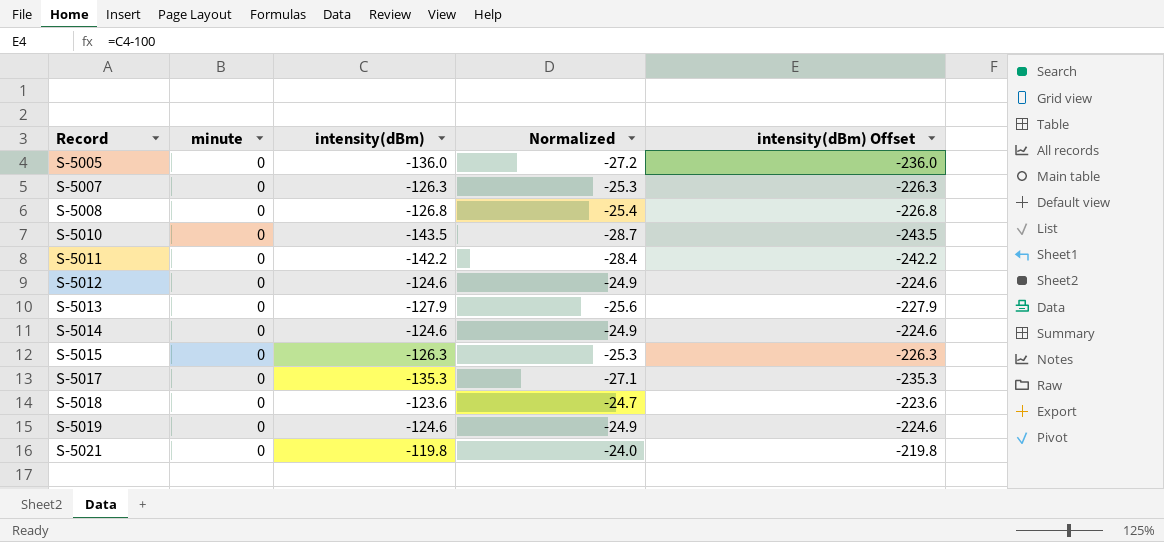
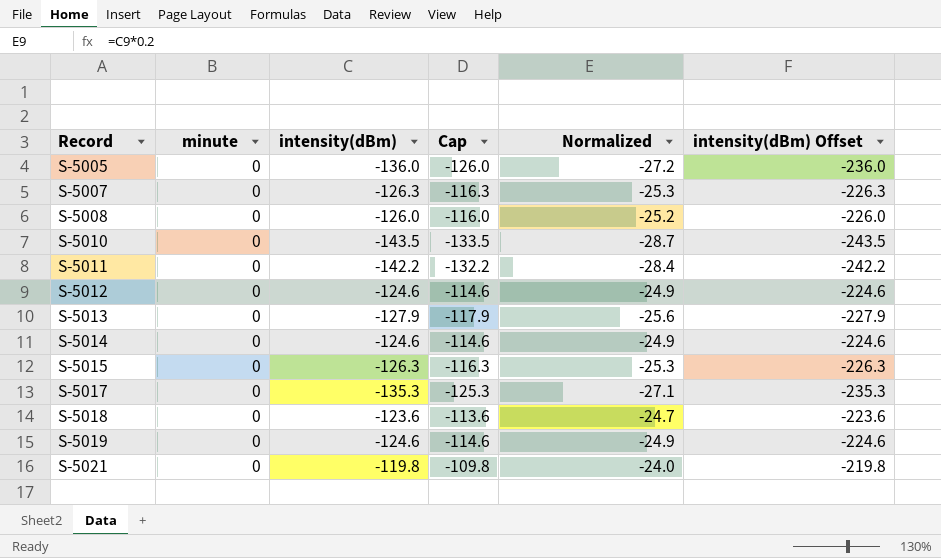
column Cap | formula: none -> [intensity(dBm)] + 10
S-5008 | intensity(dBm): -126.8 -> -126.0
S-5008 | Normalized: -25.4 -> -25.2
S-5008 | intensity(dBm) Offset: -226.8 -> -226.0

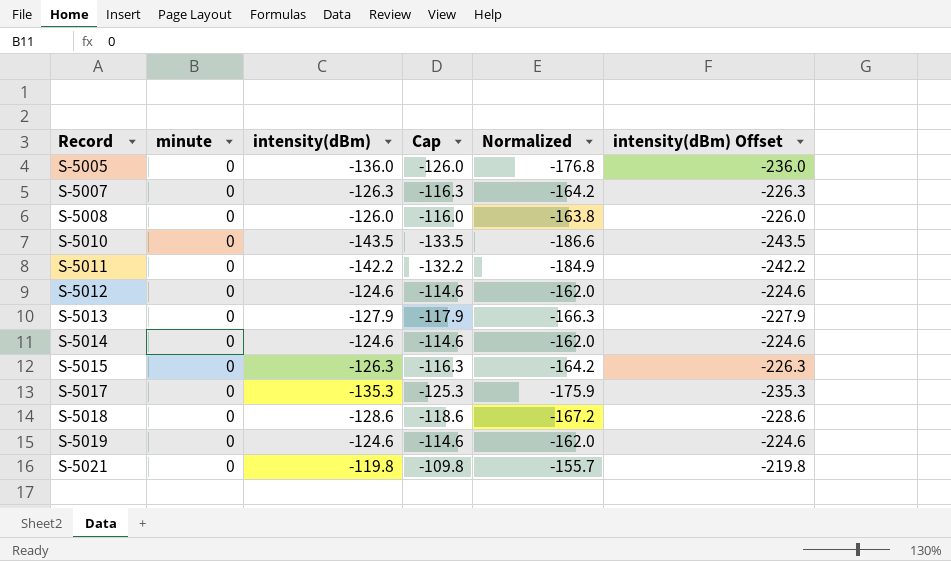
column Normalized | formula: [intensity(dBm)] * 0.2 -> [intensity(dBm)] * 1.3
S-5018 | intensity(dBm): -123.6 -> -128.6
S-5018 | Cap: -113.6 -> -118.6
S-5018 | intensity(dBm) Offset: -223.6 -> -228.6

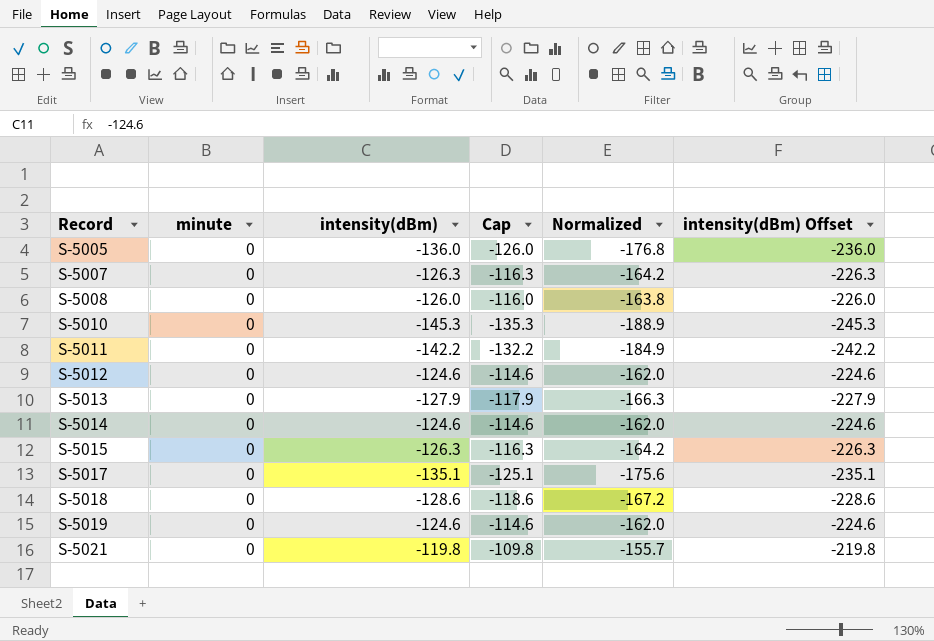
S-5010 | intensity(dBm): -143.5 -> -145.3
S-5010 | Cap: -133.5 -> -135.3
S-5010 | Normalized: -186.6 -> -188.9
S-5010 | intensity(dBm) Offset: -243.5 -> -245.3
S-5017 | intensity(dBm): -135.3 -> -135.1
S-5017 | Cap: -125.3 -> -125.1
S-5017 | Normalized: -175.9 -> -175.6
S-5017 | intensity(dBm) Offset: -235.3 -> -235.1

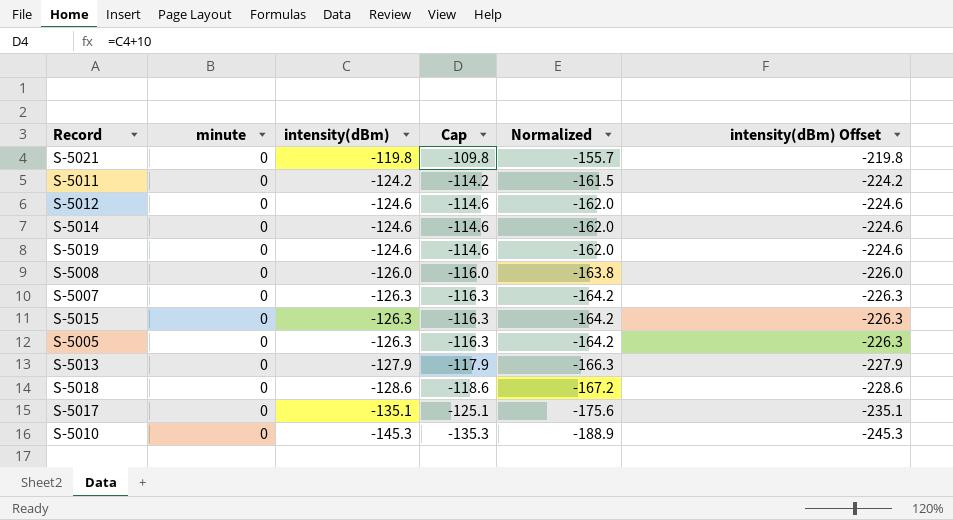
row order: Record ascending -> intensity(dBm) descending
S-5011 | intensity(dBm): -142.2 -> -124.2
S-5011 | Cap: -132.2 -> -114.2
S-5011 | Normalized: -184.9 -> -161.5
S-5011 | intensity(dBm) Offset: -242.2 -> -224.2
S-5005 | intensity(dBm): -136.0 -> -126.3
S-5005 | Cap: -126.0 -> -116.3
S-5005 | Normalized: -176.8 -> -164.2
S-5005 | intensity(dBm) Offset: -236.0 -> -226.3

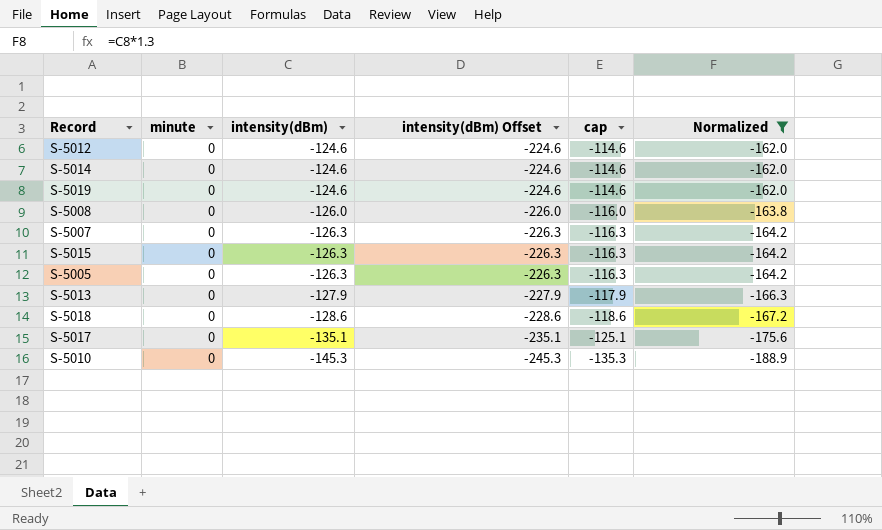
filter: none -> Normalized <= -162.0
column intensity(dBm) Offset | position: 6 -> 4
column name: Cap -> cap

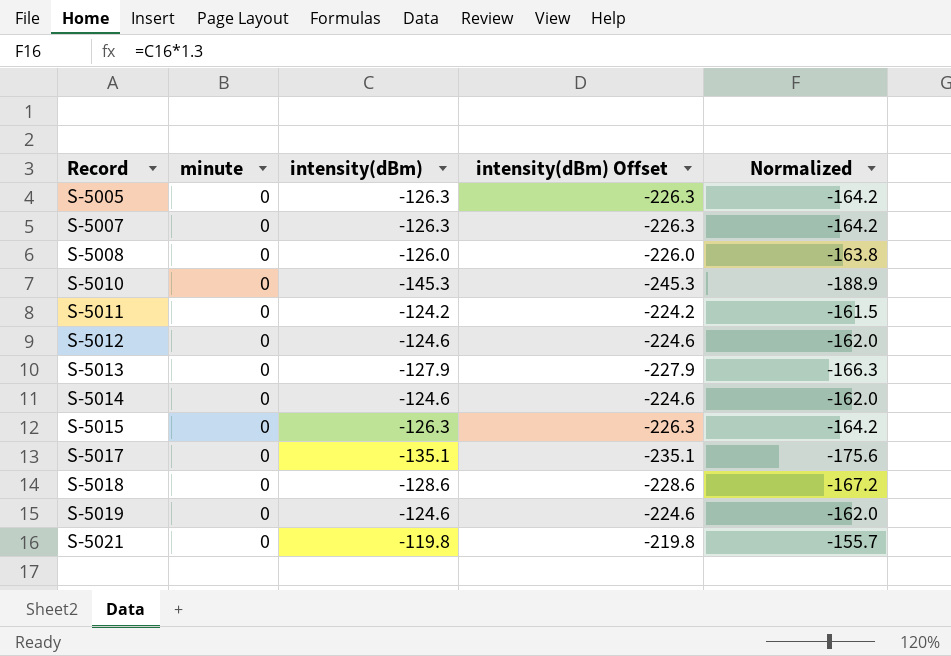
filter: Normalized <= -162.0 -> none
row order: intensity(dBm) descending -> Record ascending
column cap | formula: [intensity(dBm)] + 10 -> none

